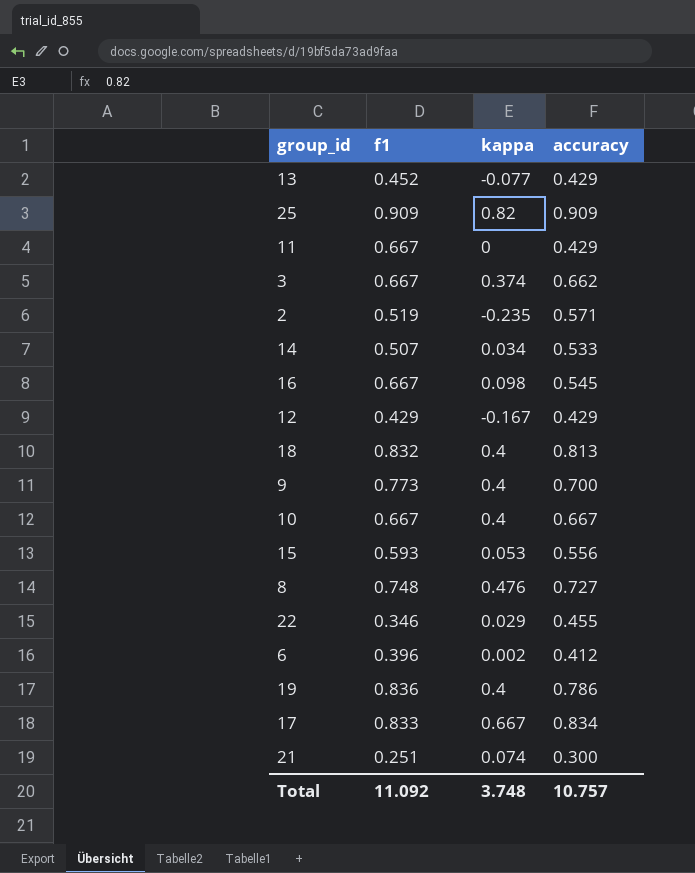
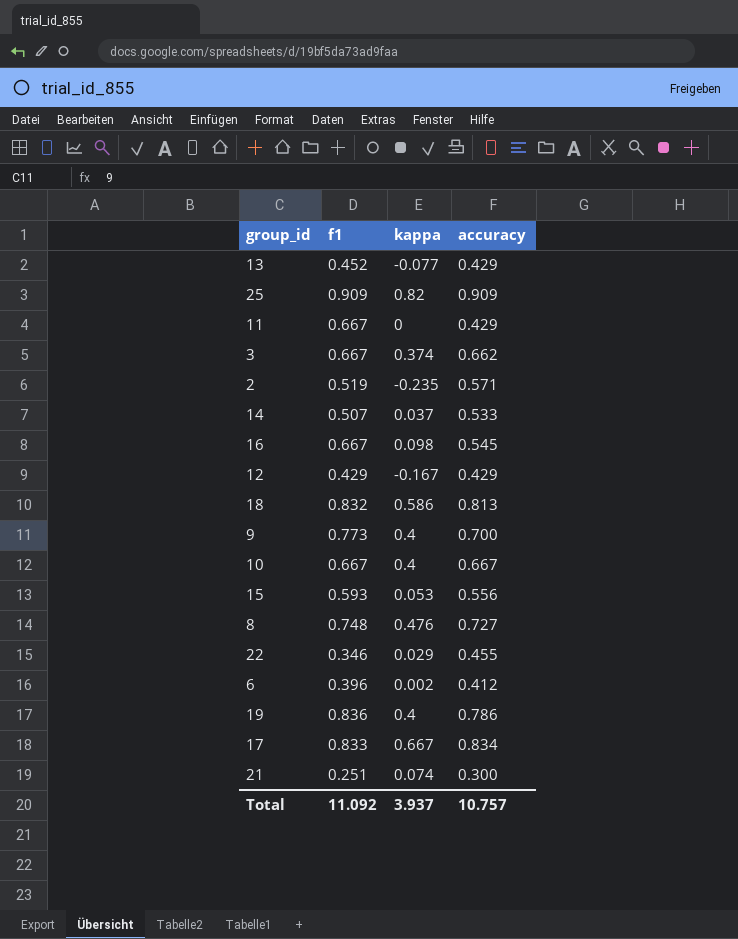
14 | kappa: 0.034 -> 0.037
18 | kappa: 0.4 -> 0.586
Total | kappa: 3.748 -> 3.937

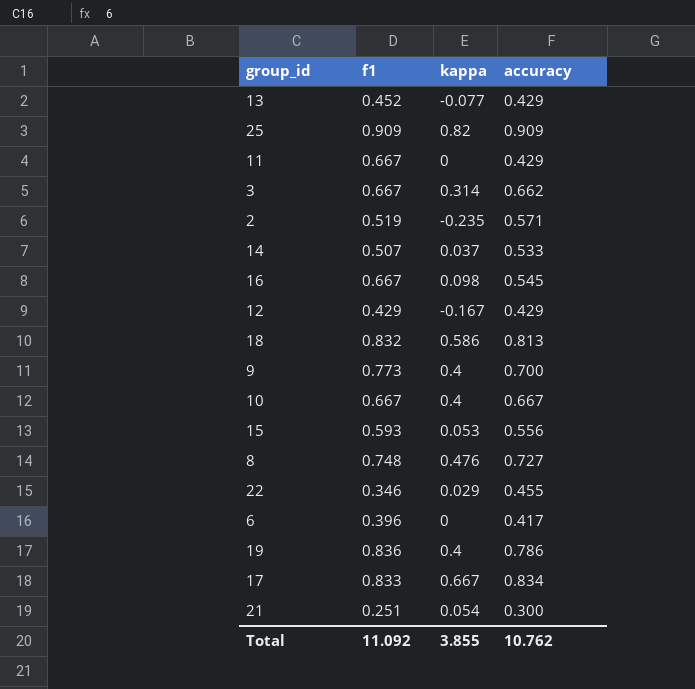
3 | kappa: 0.374 -> 0.314
6 | kappa: 0.002 -> 0
6 | accuracy: 0.412 -> 0.417
21 | kappa: 0.074 -> 0.054
Total | kappa: 3.937 -> 3.855
Total | accuracy: 10.757 -> 10.762

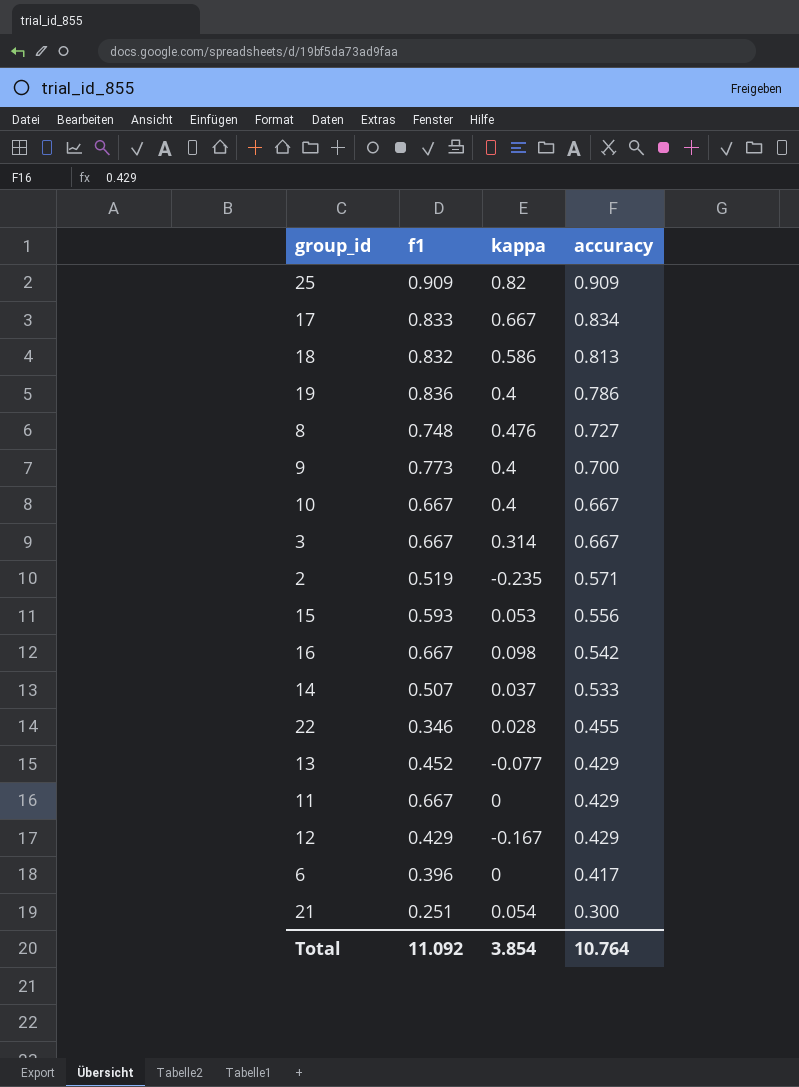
row order: none -> accuracy descending
3 | accuracy: 0.662 -> 0.667
16 | accuracy: 0.545 -> 0.542
22 | kappa: 0.029 -> 0.028
Total | kappa: 3.855 -> 3.854
Total | accuracy: 10.762 -> 10.764

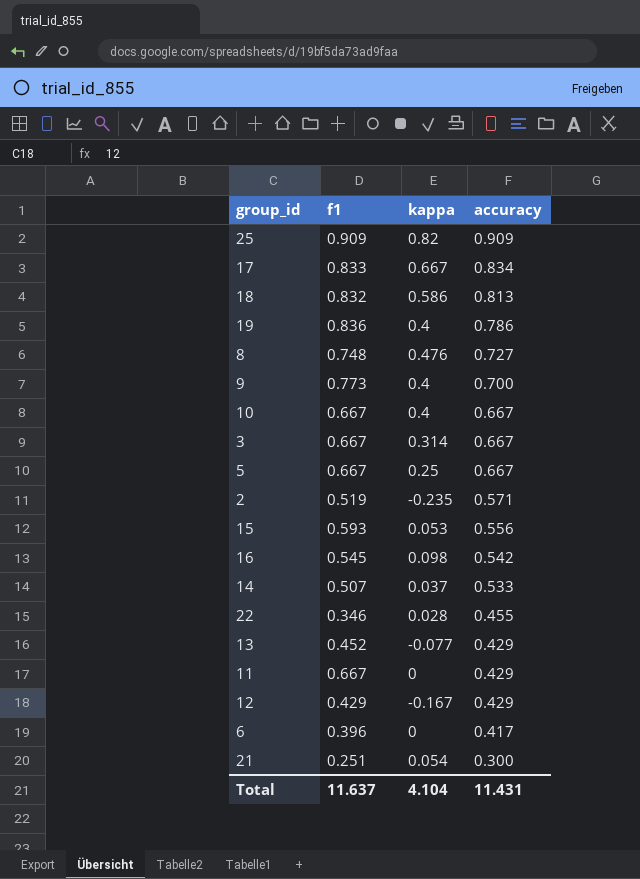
row 5: none -> 0.667 | 0.25 | 0.667
16 | f1: 0.667 -> 0.545
Total | f1: 11.092 -> 11.637
Total | kappa: 3.854 -> 4.104
Total | accuracy: 10.764 -> 11.431

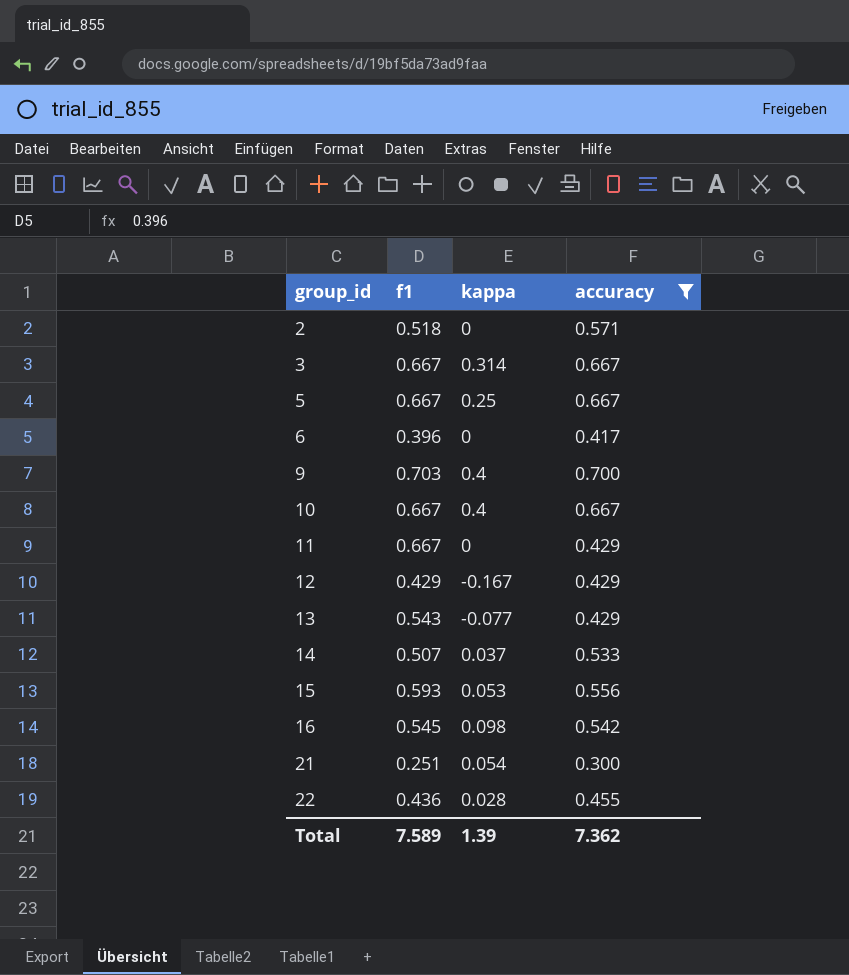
filter: none -> accuracy <= 0.700
row order: accuracy descending -> group_id ascending
2 | f1: 0.519 -> 0.518
2 | kappa: -0.235 -> 0
9 | f1: 0.773 -> 0.703
13 | f1: 0.452 -> 0.543
22 | f1: 0.346 -> 0.436
Total | f1: 11.637 -> 7.589
Total | kappa: 4.104 -> 1.39
Total | accuracy: 11.431 -> 7.362

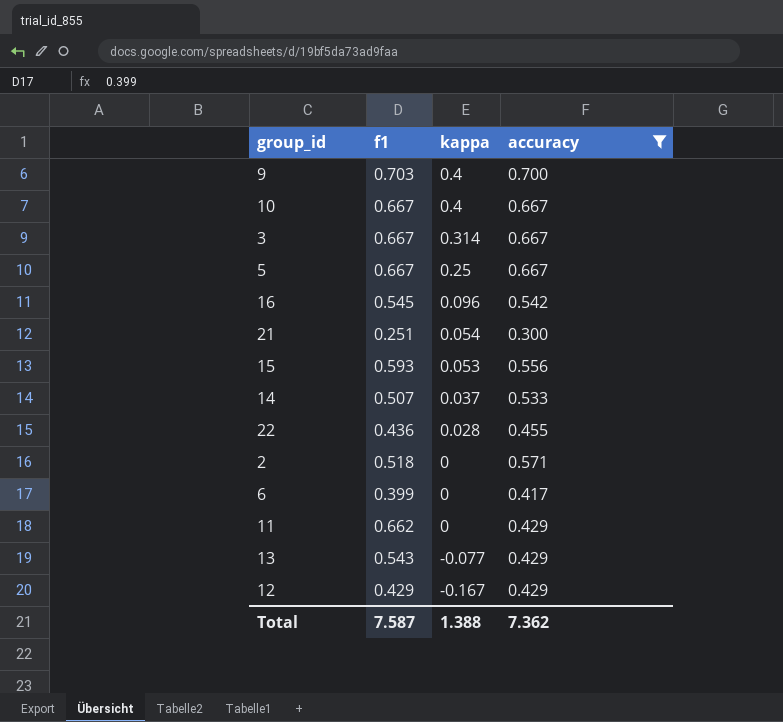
row order: group_id ascending -> kappa descending
16 | kappa: 0.098 -> 0.096
6 | f1: 0.396 -> 0.399
11 | f1: 0.667 -> 0.662
Total | f1: 7.589 -> 7.587
Total | kappa: 1.39 -> 1.388

